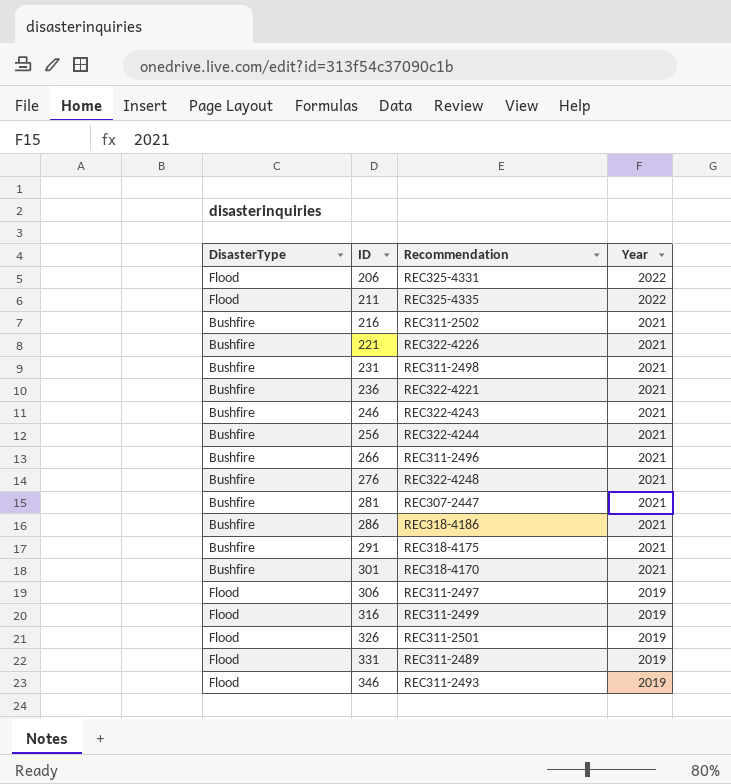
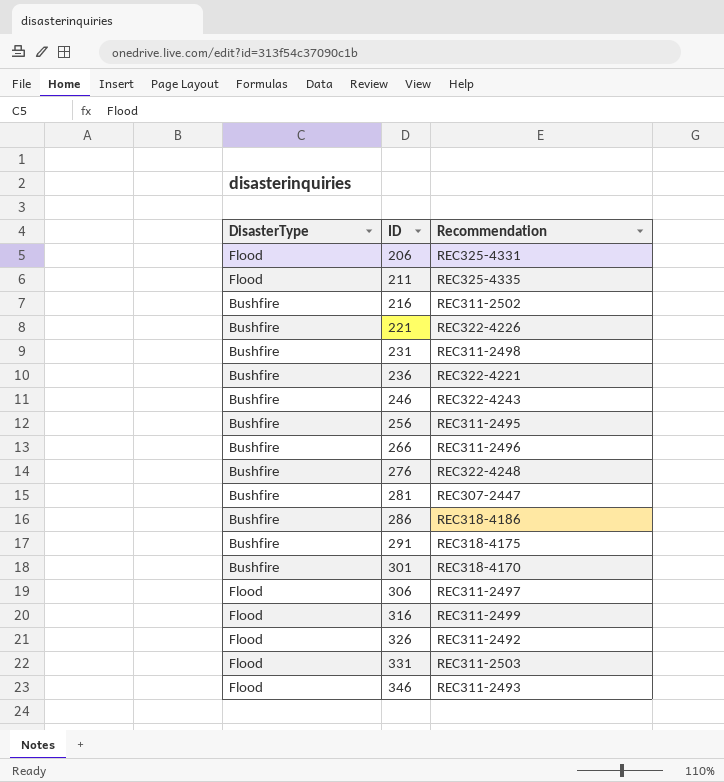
column Year | position: 4 -> none
256 | Recommendation: REC322-4244 -> REC311-2495
326 | Recommendation: REC311-2501 -> REC311-2492
331 | Recommendation: REC311-2489 -> REC311-2503

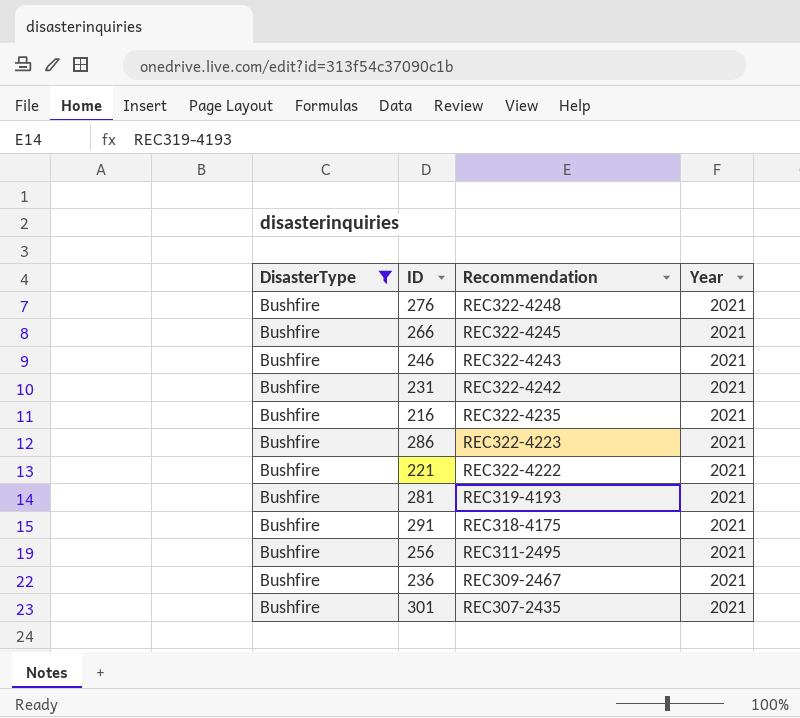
filter: none -> DisasterType = Bushfire
row order: ID ascending -> Recommendation descending
column Year | position: none -> 4
266 | Recommendation: REC311-2496 -> REC322-4245
231 | Recommendation: REC311-2498 -> REC322-4242
216 | Recommendation: REC311-2502 -> REC322-4235
286 | Recommendation: REC318-4186 -> REC322-4223
221 | Recommendation: REC322-4226 -> REC322-4222
281 | Recommendation: REC307-2447 -> REC319-4193
236 | Recommendation: REC322-4221 -> REC309-2467
301 | Recommendation: REC318-4170 -> REC307-2435

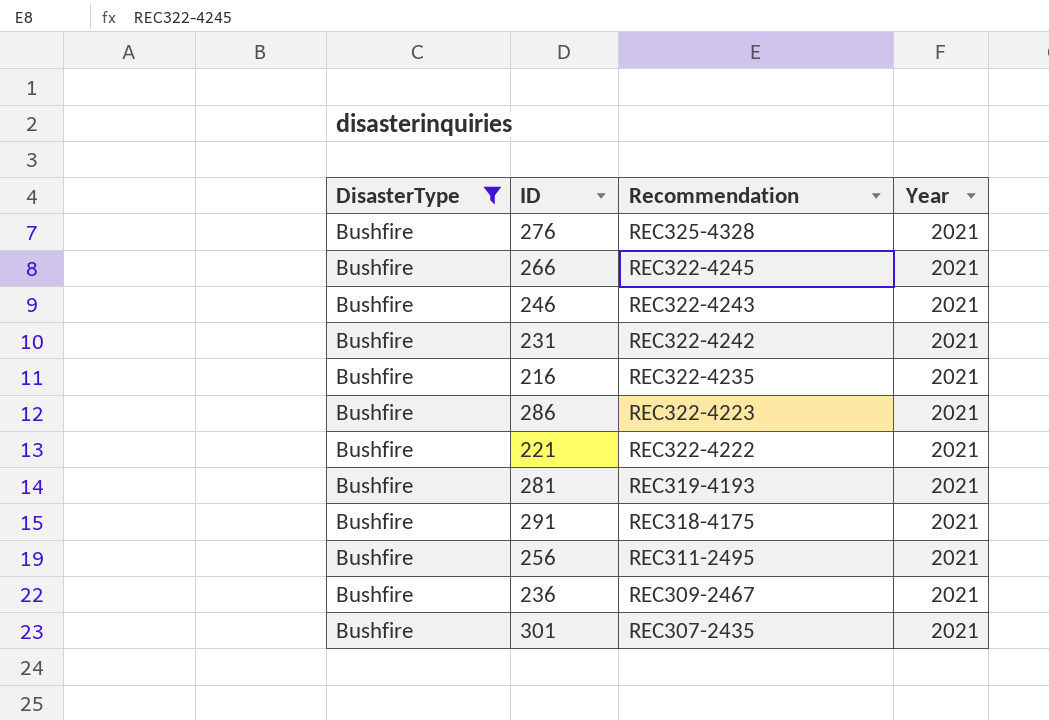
276 | Recommendation: REC322-4248 -> REC325-4328

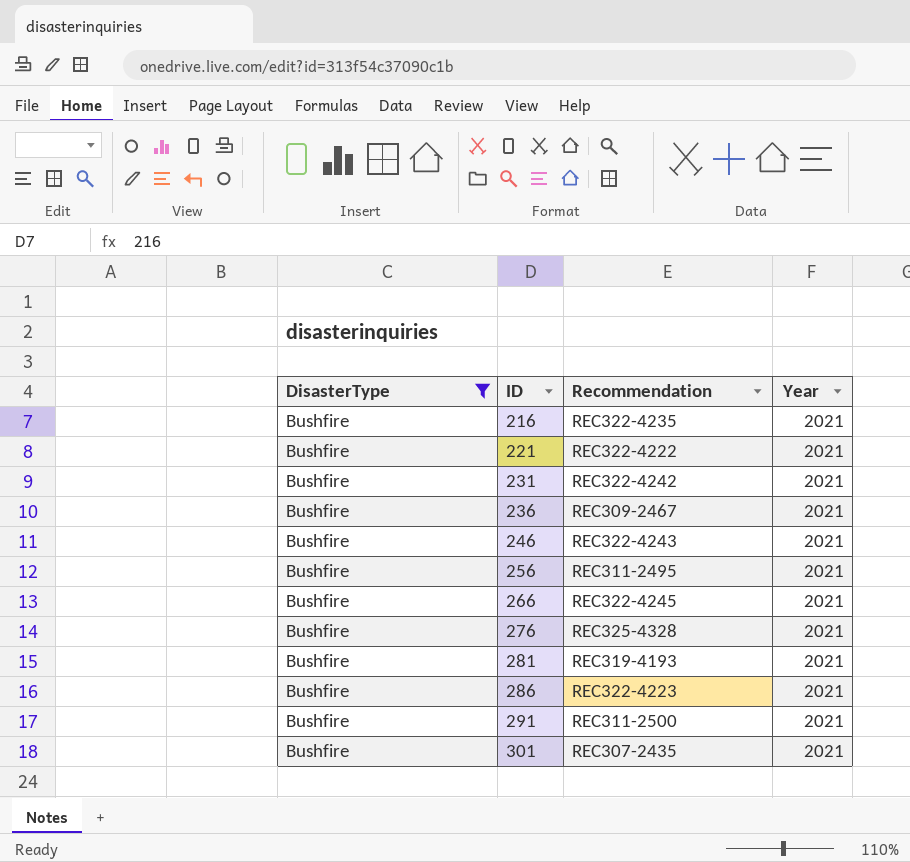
row order: Recommendation descending -> ID ascending
291 | Recommendation: REC318-4175 -> REC311-2500

